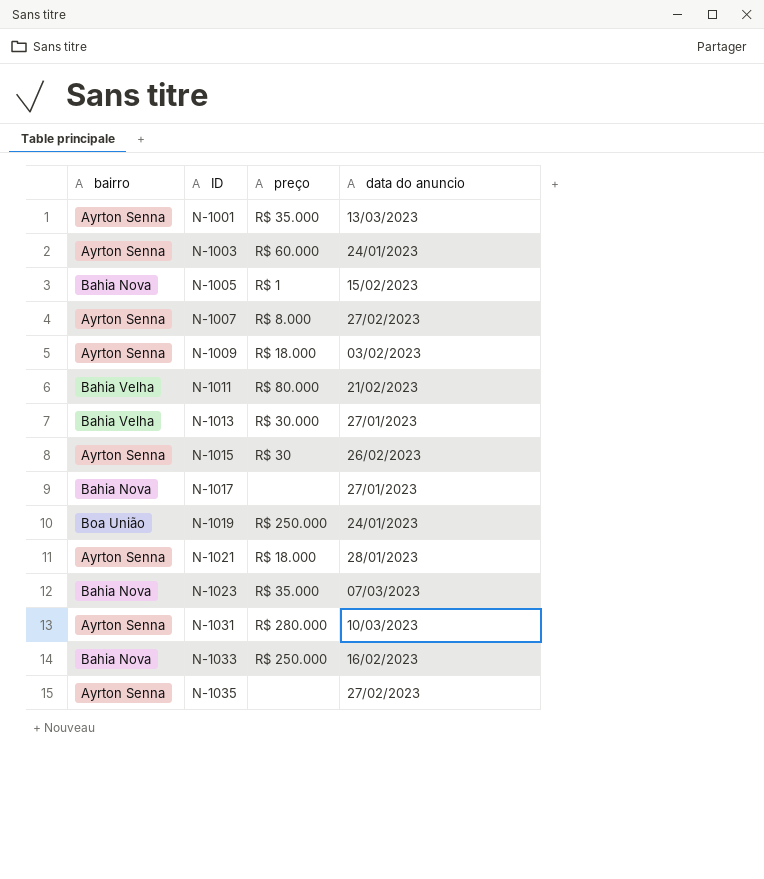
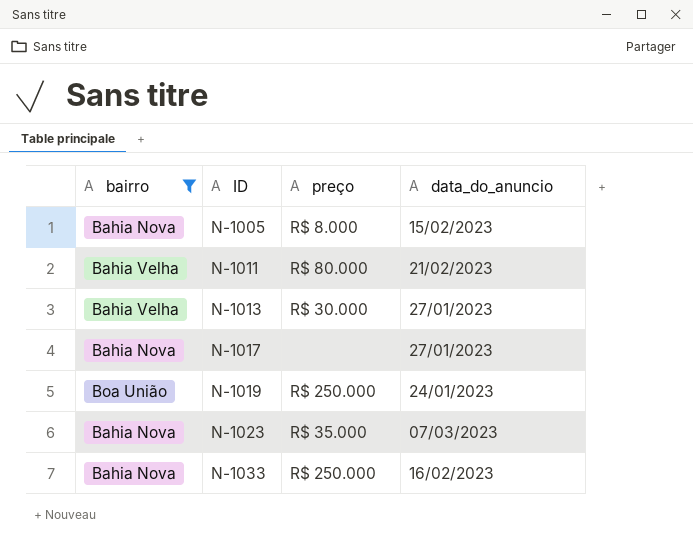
filter: none -> bairro != Ayrton Senna
column name: data do anuncio -> data_do_anuncio
N-1005 | preço: R$ 1 -> R$ 8.000

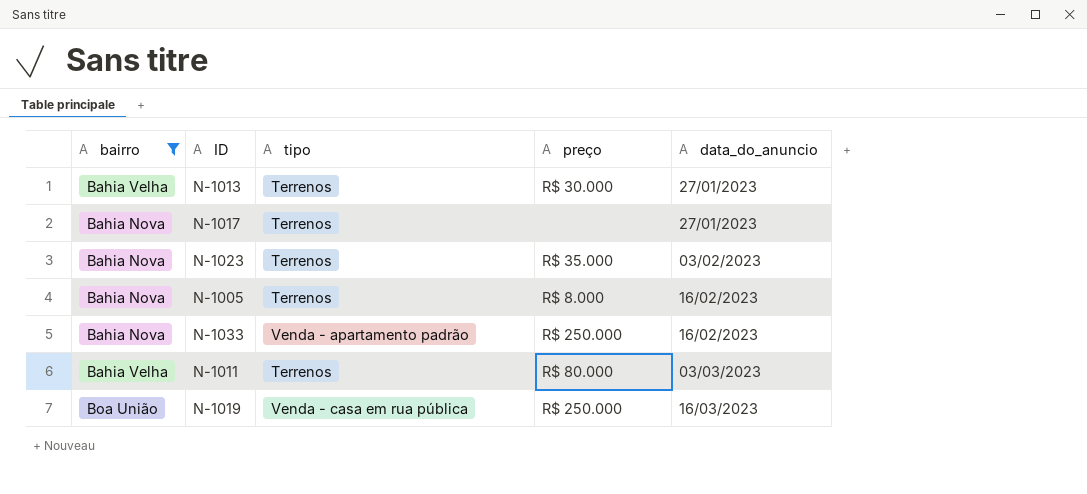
row order: ID ascending -> data_do_anuncio ascending
column tipo | position: none -> 3
N-1023 | data_do_anuncio: 07/03/2023 -> 03/02/2023
N-1005 | data_do_anuncio: 15/02/2023 -> 16/02/2023
N-1011 | data_do_anuncio: 21/02/2023 -> 03/03/2023
N-1019 | data_do_anuncio: 24/01/2023 -> 16/03/2023

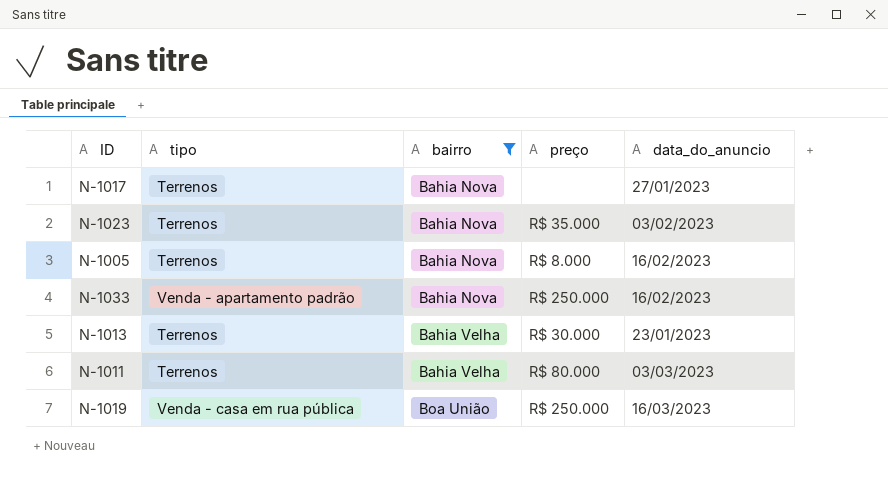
row order: data_do_anuncio ascending -> bairro ascending
column bairro | position: 1 -> 3
N-1013 | data_do_anuncio: 27/01/2023 -> 23/01/2023

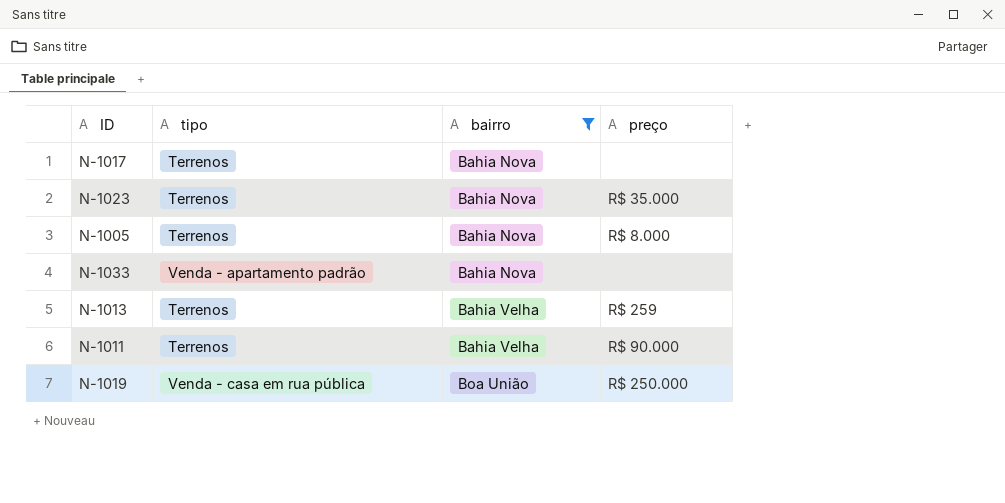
column data_do_anuncio | position: 5 -> none
N-1033 | preço: R$ 250.000 -> none
N-1013 | preço: R$ 30.000 -> R$ 259
N-1011 | preço: R$ 80.000 -> R$ 90.000

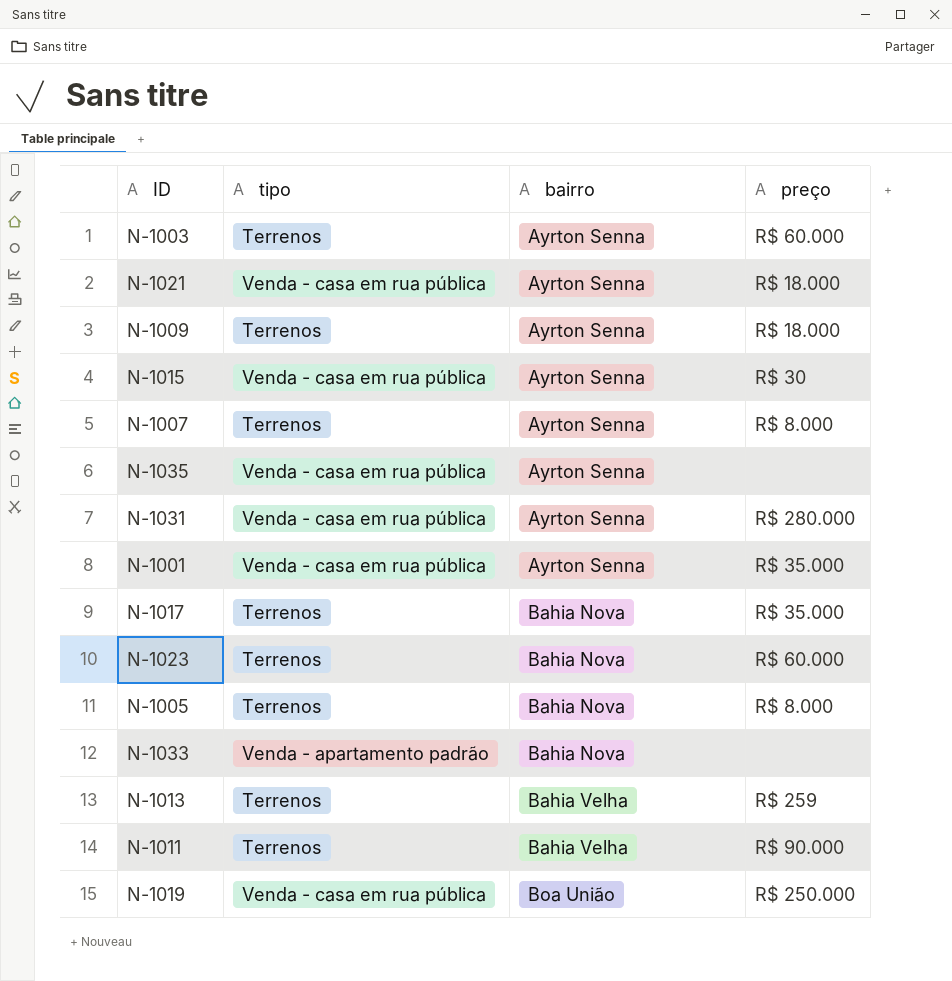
filter: bairro != Ayrton Senna -> none
N-1017 | preço: none -> R$ 35.000
N-1023 | preço: R$ 35.000 -> R$ 60.000

